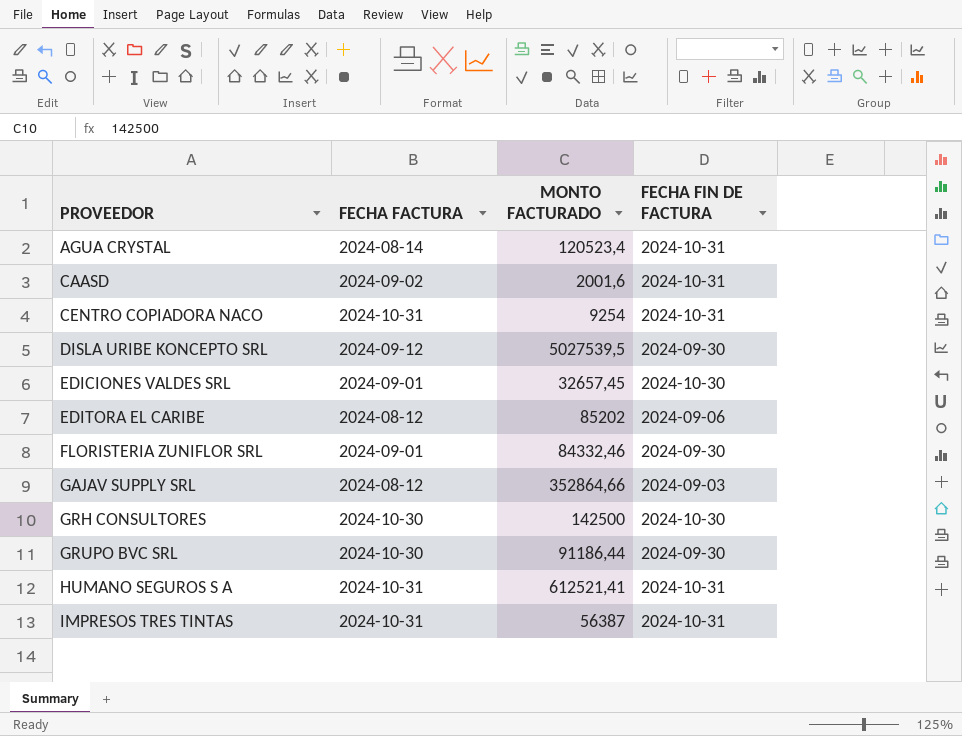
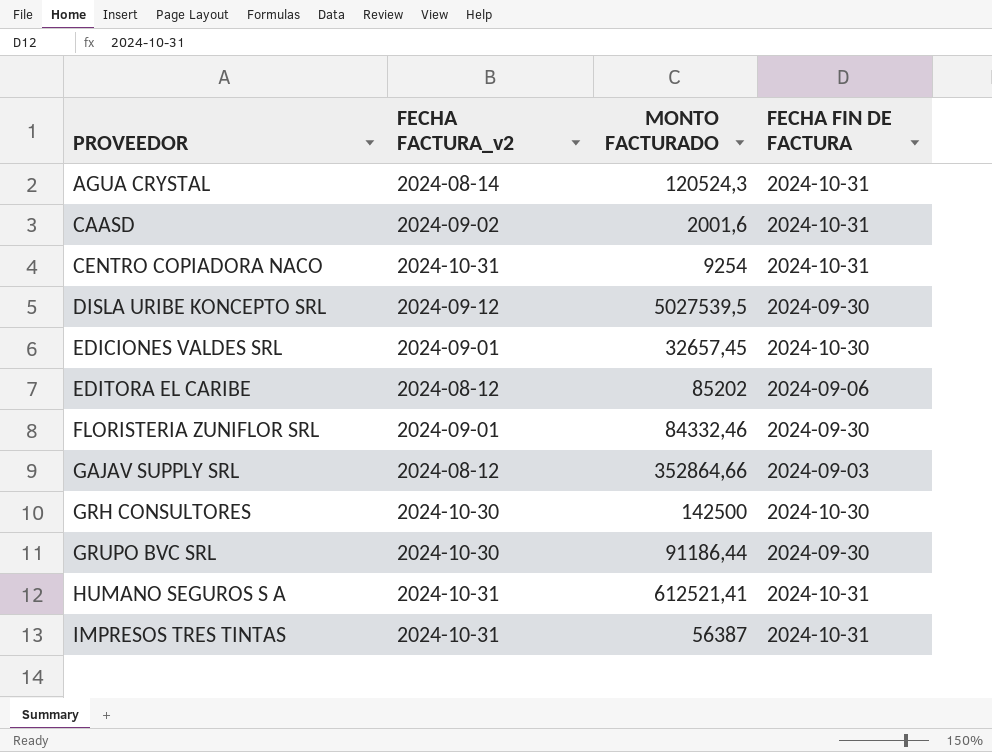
column name: FECHA FACTURA -> FECHA FACTURA_v2
AGUA CRYSTAL | MONTO FACTURADO: 120523,4 -> 120524,3

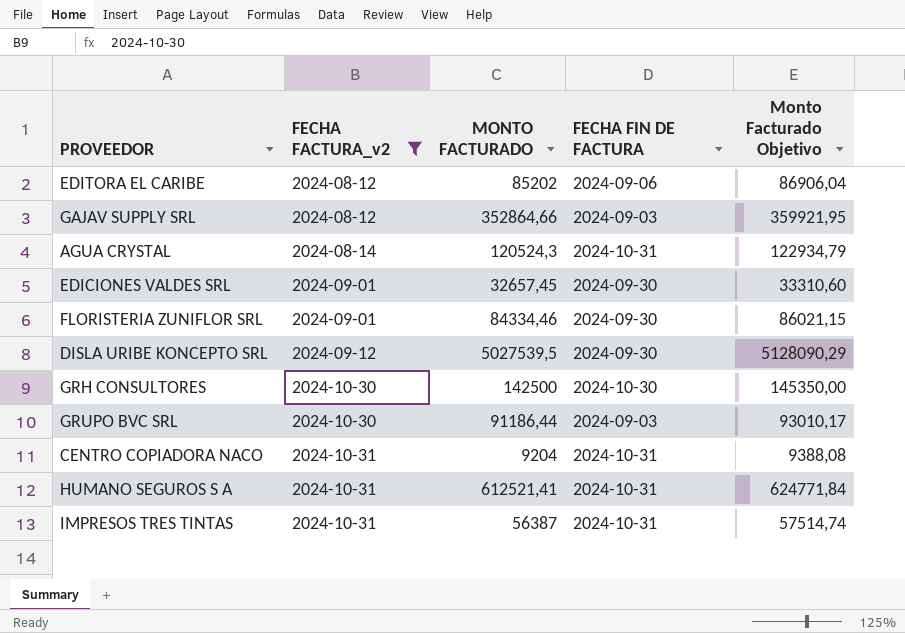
filter: none -> FECHA FACTURA_v2 != 2024-09-02
row order: PROVEEDOR ascending -> FECHA FACTURA_v2 ascending
column Monto Facturado Objetivo | formula: none -> [MONTO FACTURADO] * 1,02
EDICIONES VALDES SRL | FECHA FIN DE FACTURA: 2024-10-30 -> 2024-09-30
FLORISTERIA ZUNIFLOR SRL | MONTO FACTURADO: 84332,46 -> 84334,46
GRUPO BVC SRL | FECHA FIN DE FACTURA: 2024-09-30 -> 2024-09-03
CENTRO COPIADORA NACO | MONTO FACTURADO: 9254 -> 9204

